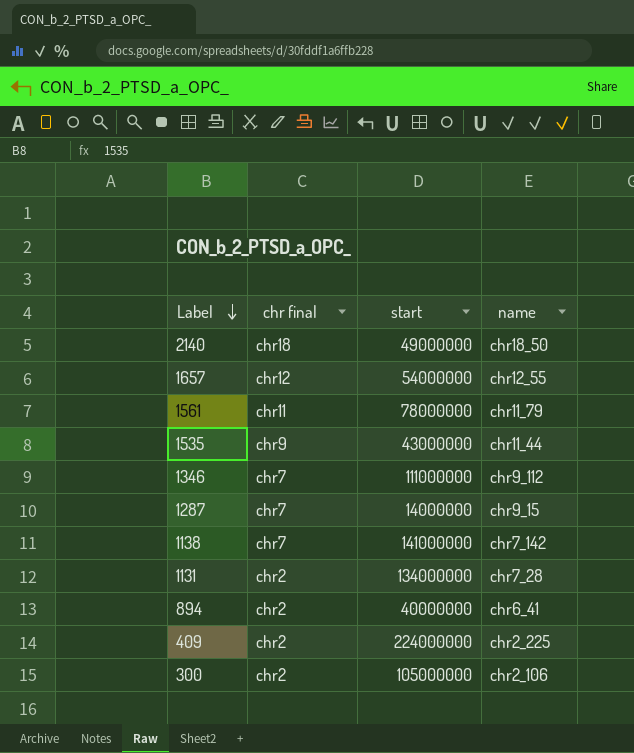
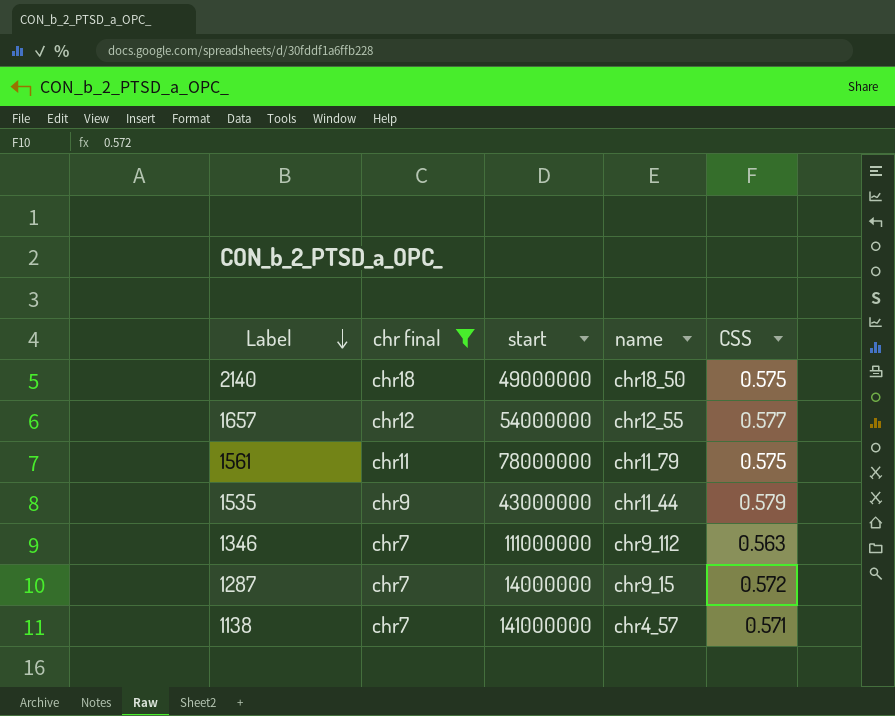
filter: none -> chr final != chr2
column CSS | position: none -> 5
1138 | name: chr7_142 -> chr4_57

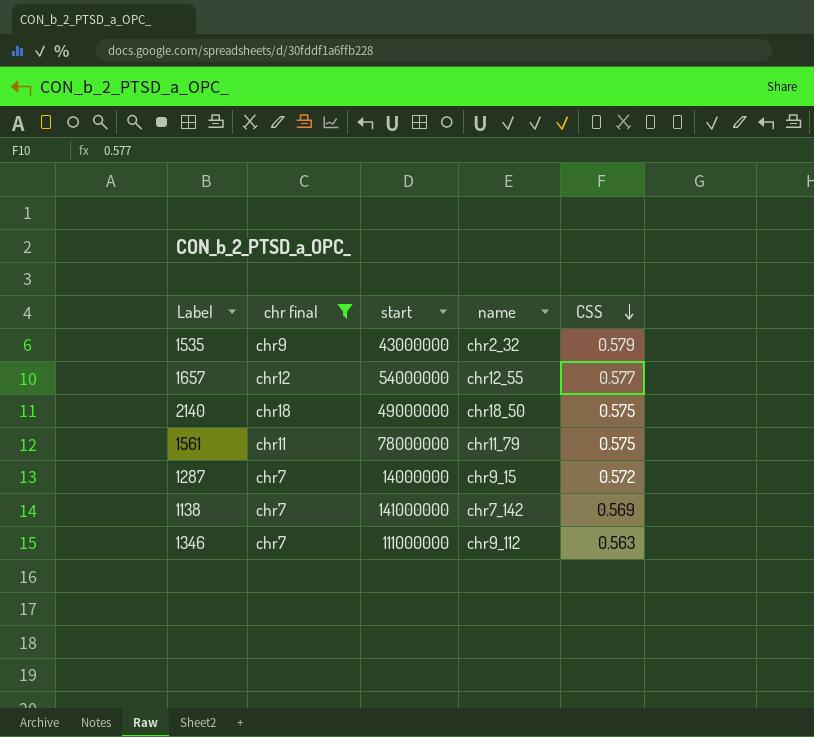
row order: Label descending -> CSS descending
1535 | name: chr11_44 -> chr2_32
1138 | name: chr4_57 -> chr7_142
1138 | CSS: 0.571 -> 0.569

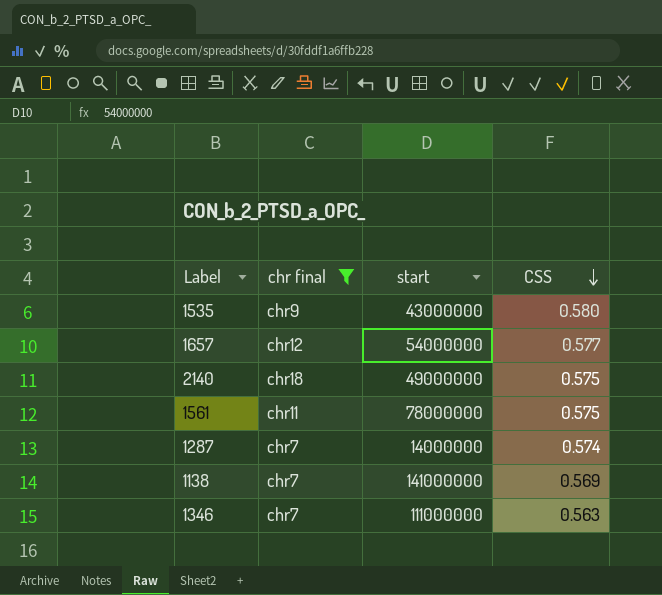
column name | position: 4 -> none
1535 | CSS: 0.579 -> 0.580
1287 | CSS: 0.572 -> 0.574

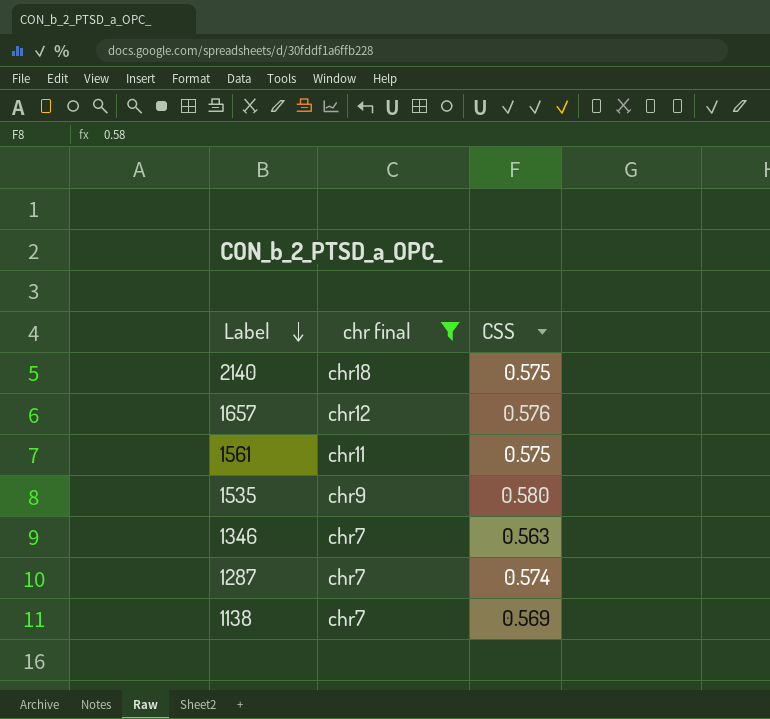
row order: CSS descending -> Label descending
column start | position: 3 -> none
1657 | CSS: 0.577 -> 0.576

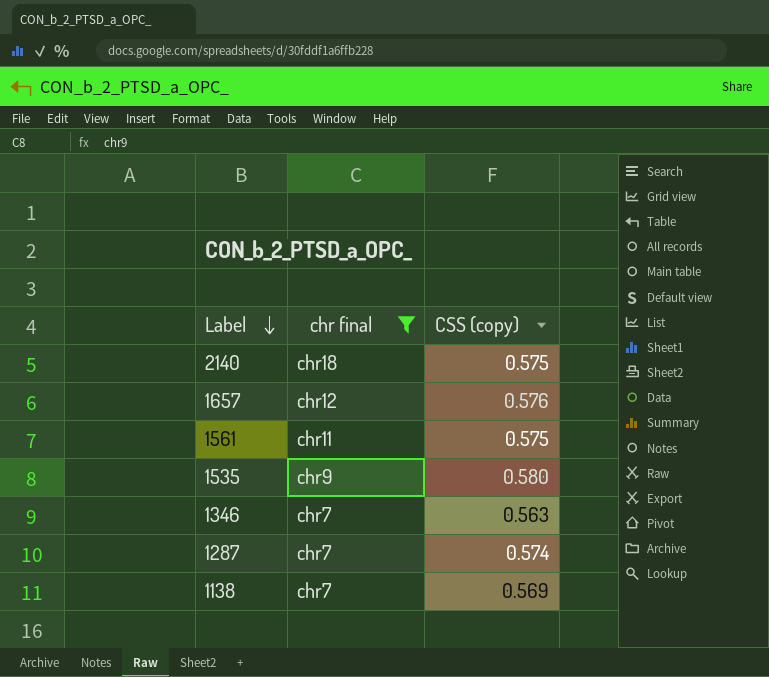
column name: CSS -> CSS (copy)

